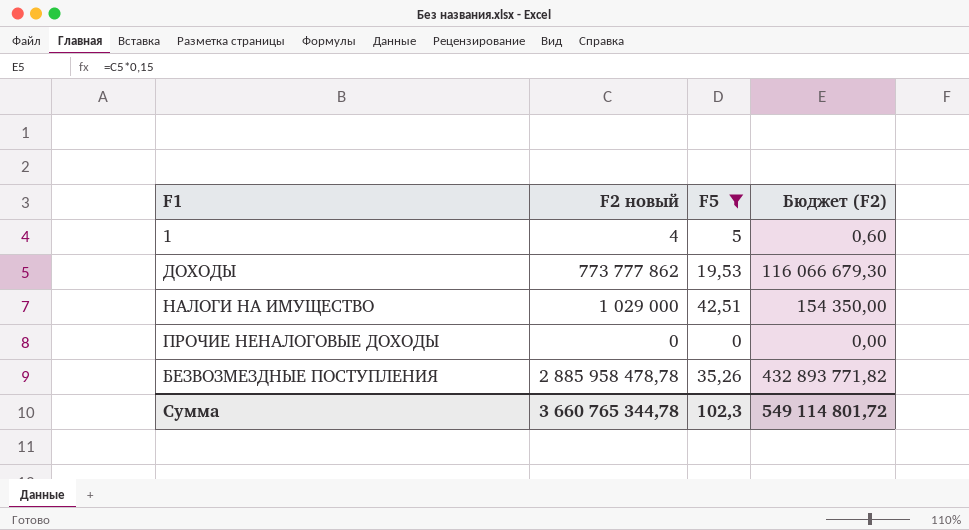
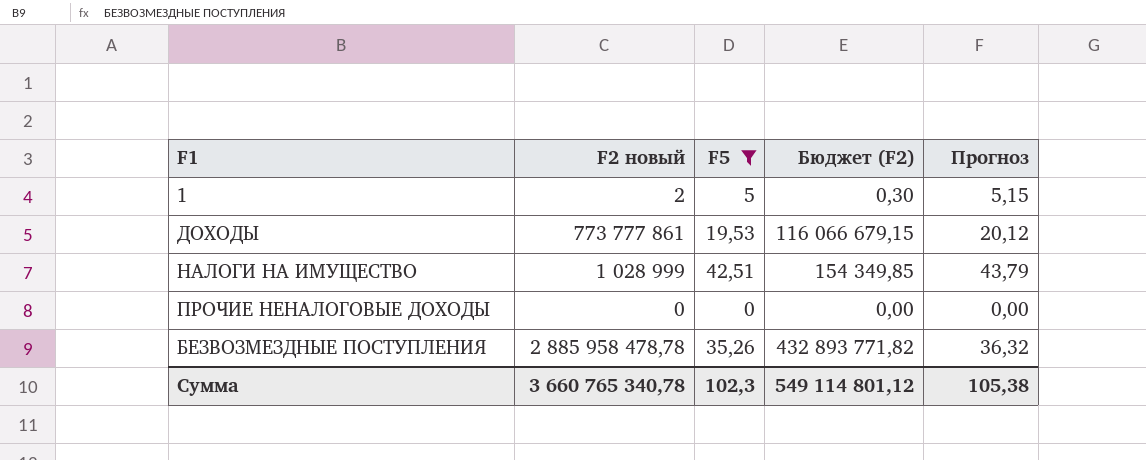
column Прогноз | formula: none -> [F5] * 1,03
1 | F2 новый: 4 -> 2
1 | Бюджет (F2): 0,60 -> 0,30
ДОХОДЫ | F2 новый: 773 777 862 -> 773 777 861
ДОХОДЫ | Бюджет (F2): 116 066 679,30 -> 116 066 679,15
НАЛОГИ НА ИМУЩЕСТВО | F2 новый: 1 029 000 -> 1 028 999
НАЛОГИ НА ИМУЩЕСТВО | Бюджет (F2): 154 350,00 -> 154 349,85
Сумма | F2 новый: 3 660 765 344,78 -> 3 660 765 340,78
Сумма | Бюджет (F2): 549 114 801,72 -> 549 114 801,12

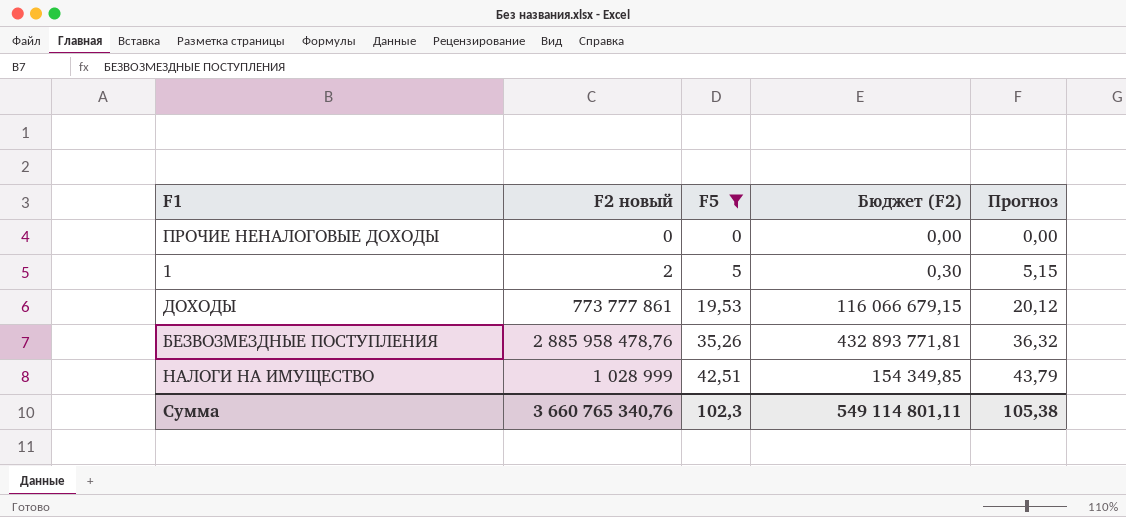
row order: none -> F5 ascending
БЕЗВОЗМЕЗДНЫЕ ПОСТУПЛЕНИЯ | F2 новый: 2 885 958 478,78 -> 2 885 958 478,76
БЕЗВОЗМЕЗДНЫЕ ПОСТУПЛЕНИЯ | Бюджет (F2): 432 893 771,82 -> 432 893 771,81
Сумма | F2 новый: 3 660 765 340,78 -> 3 660 765 340,76
Сумма | Бюджет (F2): 549 114 801,12 -> 549 114 801,11

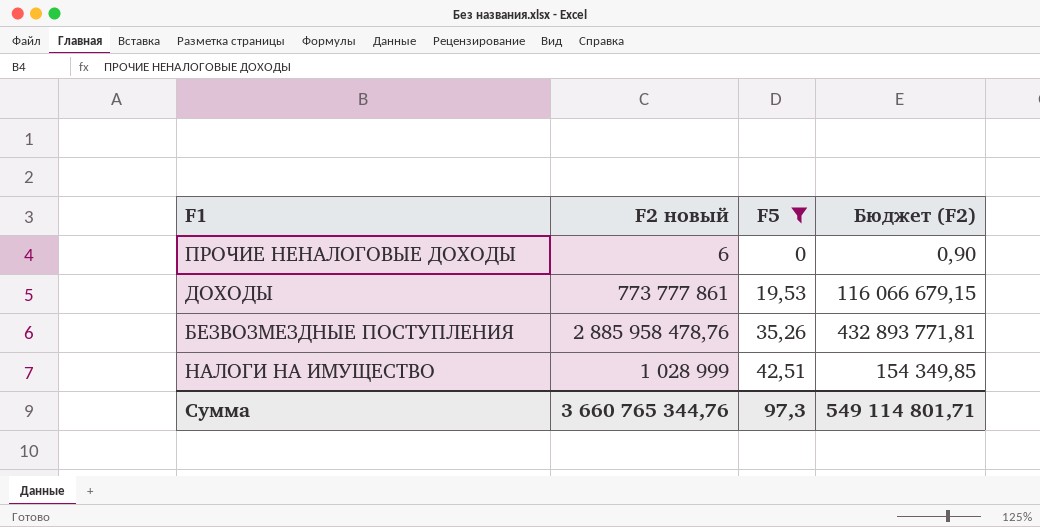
column Прогноз | formula: [F5] * 1,03 -> none
row 1: 2 | 5 | 0,30 | 5,15 -> none
ПРОЧИЕ НЕНАЛОГОВЫЕ ДОХОДЫ | F2 новый: 0 -> 6
ПРОЧИЕ НЕНАЛОГОВЫЕ ДОХОДЫ | Бюджет (F2): 0,00 -> 0,90
Сумма | F2 новый: 3 660 765 340,76 -> 3 660 765 344,76
Сумма | F5: 102,3 -> 97,3
Сумма | Бюджет (F2): 549 114 801,11 -> 549 114 801,71

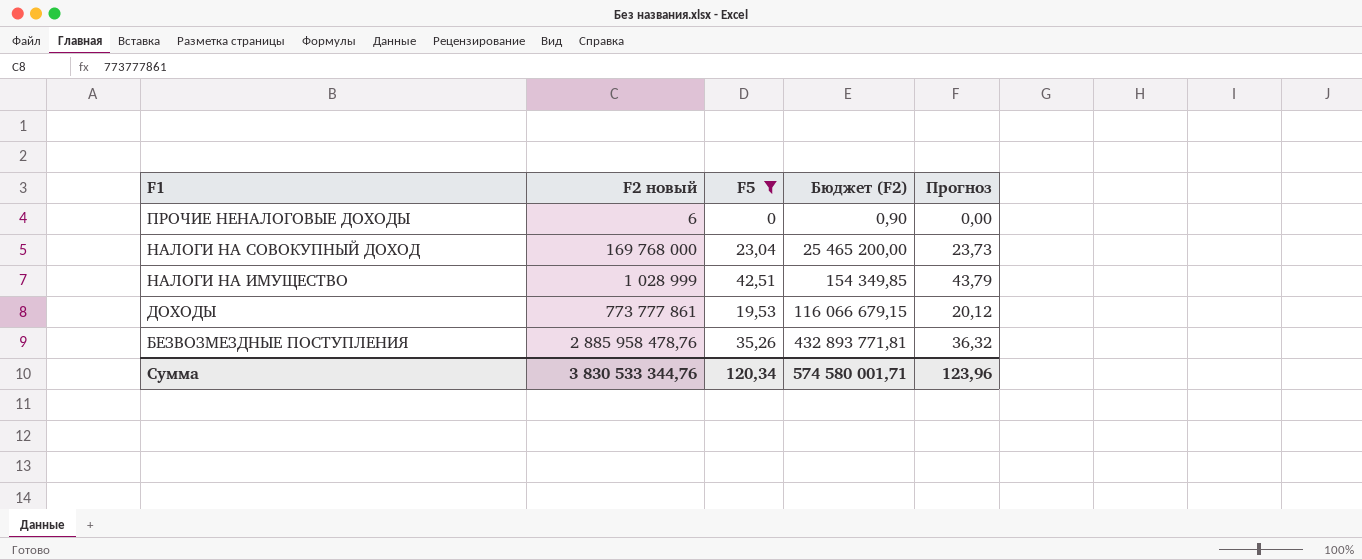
row order: F5 ascending -> F1 descending
column Прогноз | formula: none -> [F5] * 1,03
row НАЛОГИ НА СОВОКУПНЫЙ ДОХОД: none -> 169 768 000 | 23,04 | 25 465 200,00 | 23,73
Сумма | F2 новый: 3 660 765 344,76 -> 3 830 533 344,76
Сумма | F5: 97,3 -> 120,34
Сумма | Бюджет (F2): 549 114 801,71 -> 574 580 001,71

